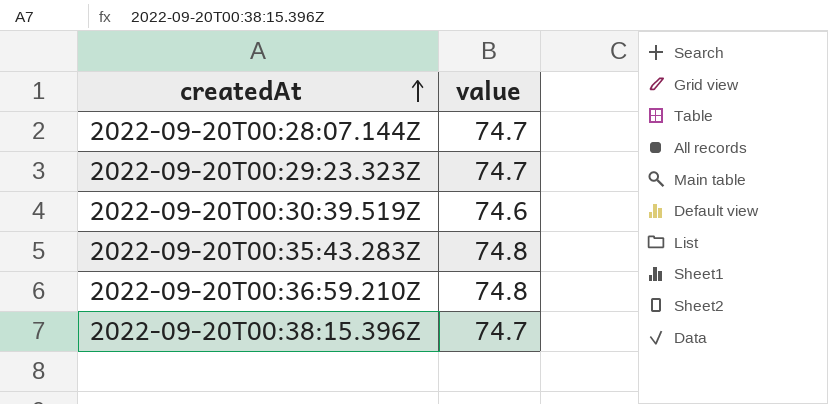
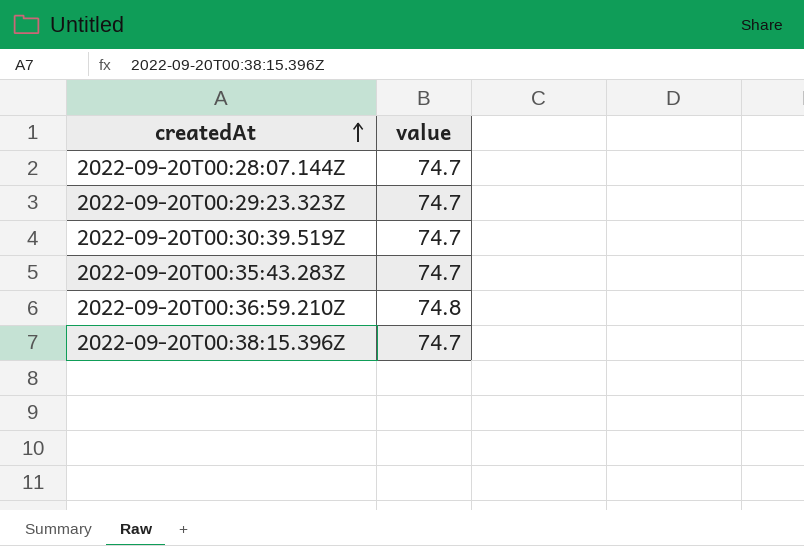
2022-09-20T00:30:39.519Z | value: 74.6 -> 74.7
2022-09-20T00:35:43.283Z | value: 74.8 -> 74.7

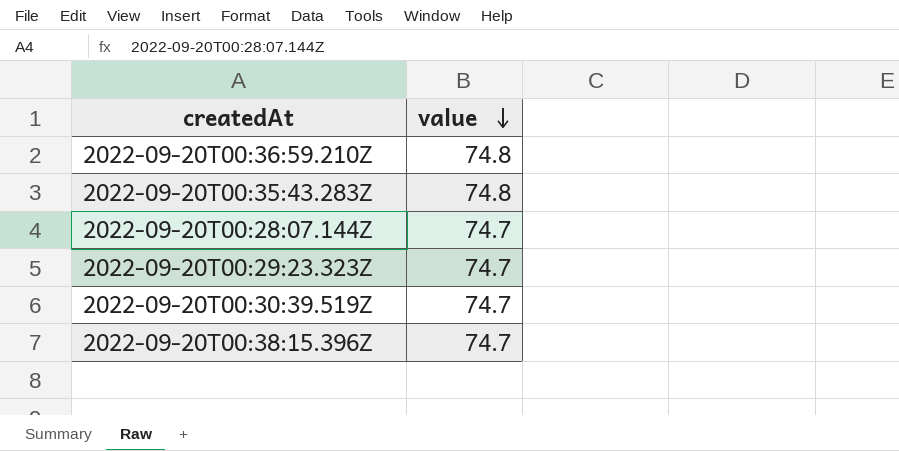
row order: createdAt ascending -> value descending
2022-09-20T00:35:43.283Z | value: 74.7 -> 74.8

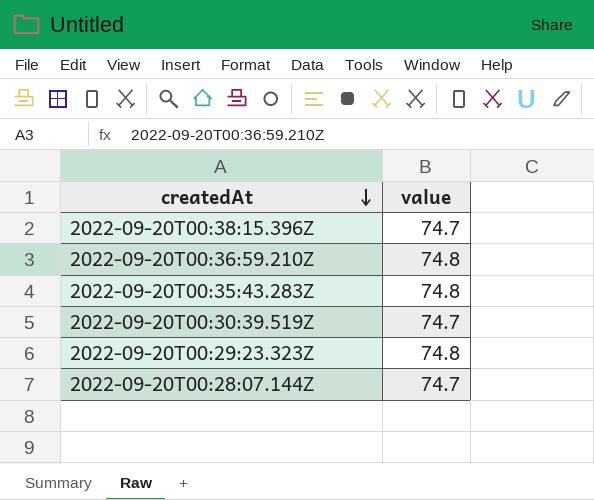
row order: value descending -> createdAt descending
2022-09-20T00:29:23.323Z | value: 74.7 -> 74.8

